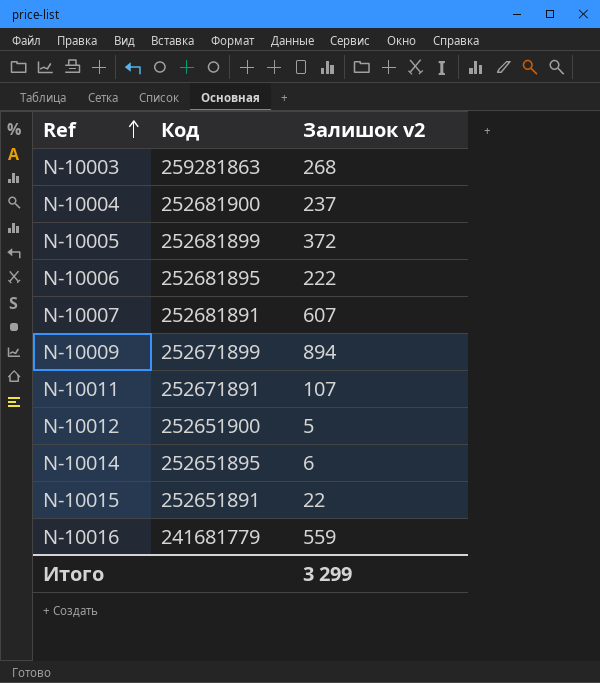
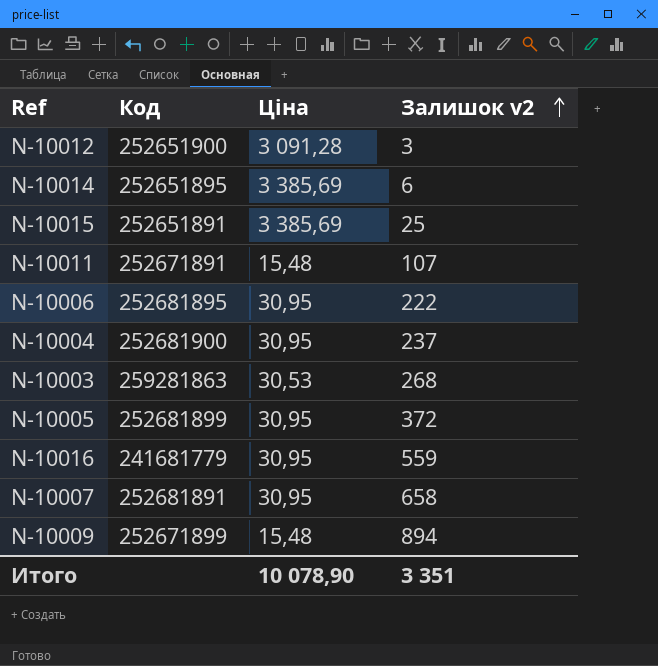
row order: Ref ascending -> Залишок v2 ascending
column Ціна | position: none -> 3
N-10012 | Залишок v2: 5 -> 3
N-10015 | Залишок v2: 22 -> 25
N-10007 | Залишок v2: 607 -> 658
Итого | Залишок v2: 3 299 -> 3 351

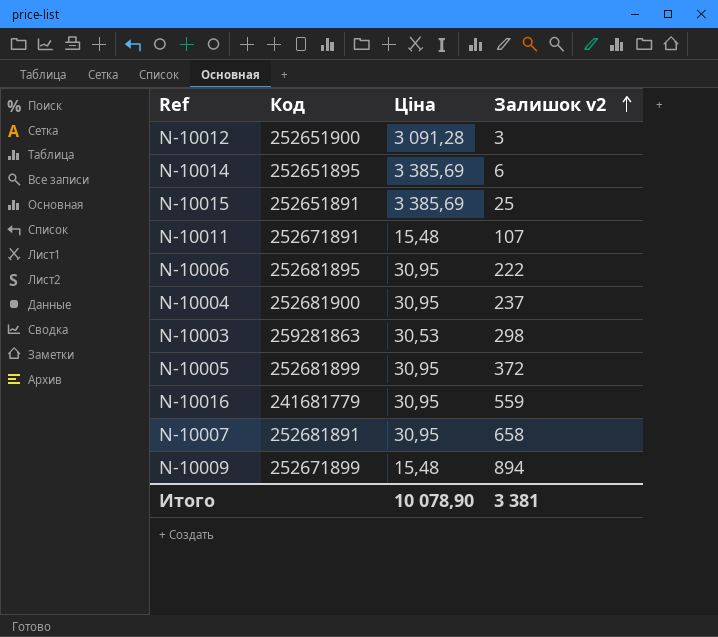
N-10003 | Залишок v2: 268 -> 298
Итого | Залишок v2: 3 351 -> 3 381

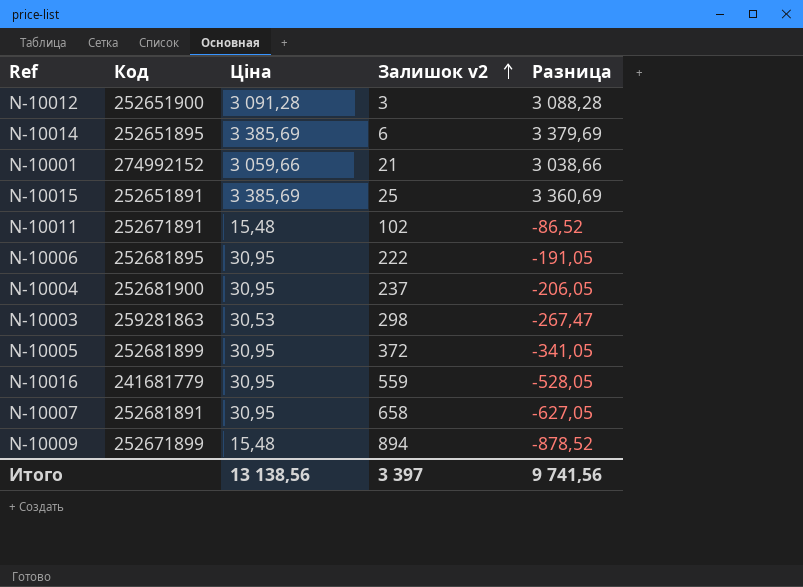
column Разница | formula: none -> [Ціна] - [Залишок v2]
row N-10001: none -> 274992152 | 3 059,66 | 21 | 3 038,66
N-10011 | Залишок v2: 107 -> 102
Итого | Ціна: 10 078,90 -> 13 138,56
Итого | Залишок v2: 3 381 -> 3 397

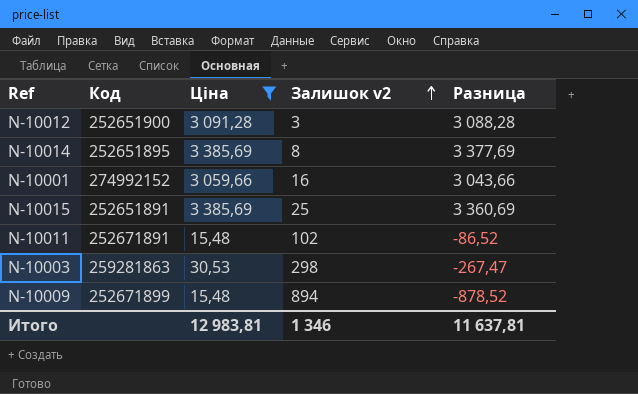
filter: none -> Ціна != 30,95
N-10014 | Залишок v2: 6 -> 8
N-10014 | Разница: 3 379,69 -> 3 377,69
N-10001 | Залишок v2: 21 -> 16
N-10001 | Разница: 3 038,66 -> 3 043,66
Итого | Ціна: 13 138,56 -> 12 983,81
Итого | Залишок v2: 3 397 -> 1 346
Итого | Разница: 9 741,56 -> 11 637,81

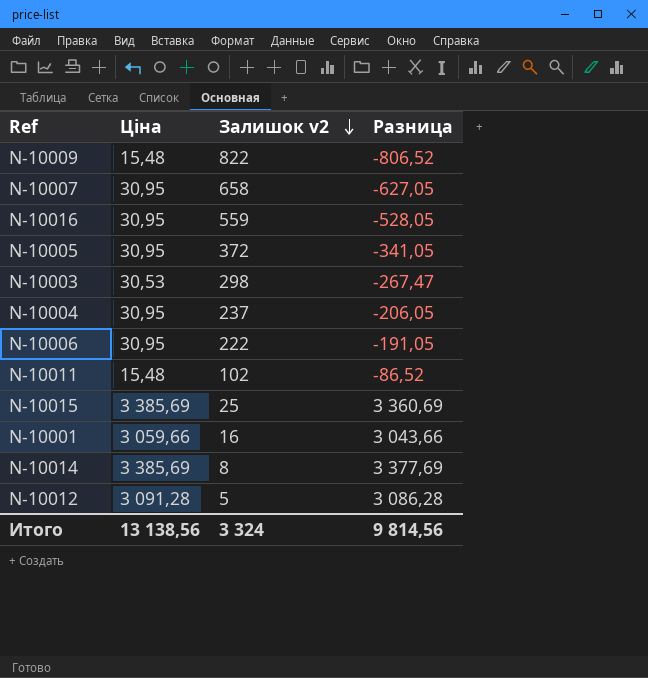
filter: Ціна != 30,95 -> none
row order: Залишок v2 ascending -> Залишок v2 descending
column Код | position: 2 -> none
N-10009 | Залишок v2: 894 -> 822
N-10009 | Разница: -878,52 -> -806,52
N-10012 | Залишок v2: 3 -> 5
N-10012 | Разница: 3 088,28 -> 3 086,28
Итого | Ціна: 12 983,81 -> 13 138,56
Итого | Залишок v2: 1 346 -> 3 324
Итого | Разница: 11 637,81 -> 9 814,56

